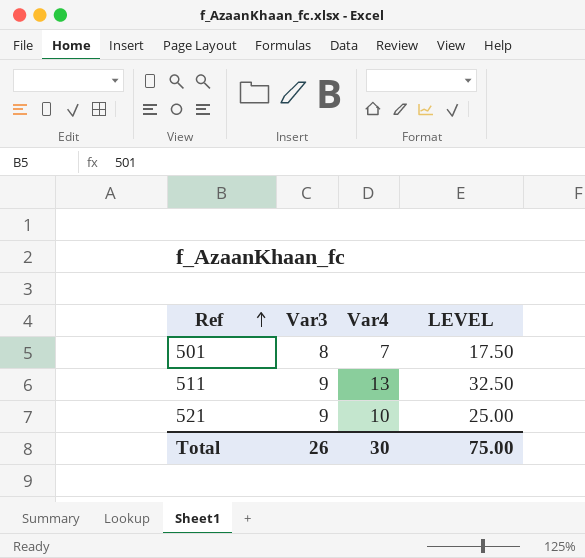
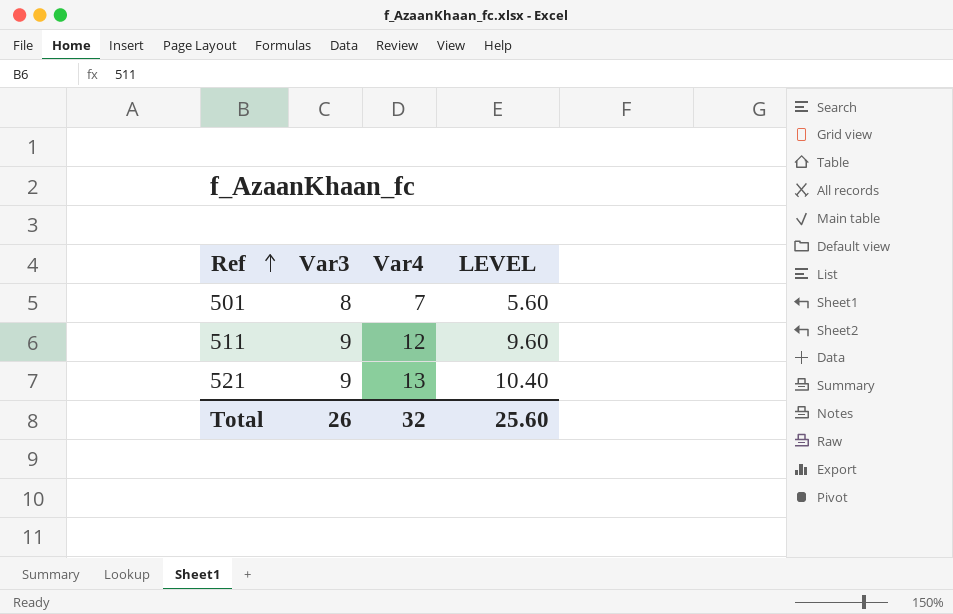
column LEVEL | formula: [Var4] * 2.5 -> [Var4] * 0.8
511 | Var4: 13 -> 12
521 | Var4: 10 -> 13
Total | Var4: 30 -> 32
Total | LEVEL: 75.00 -> 25.60

